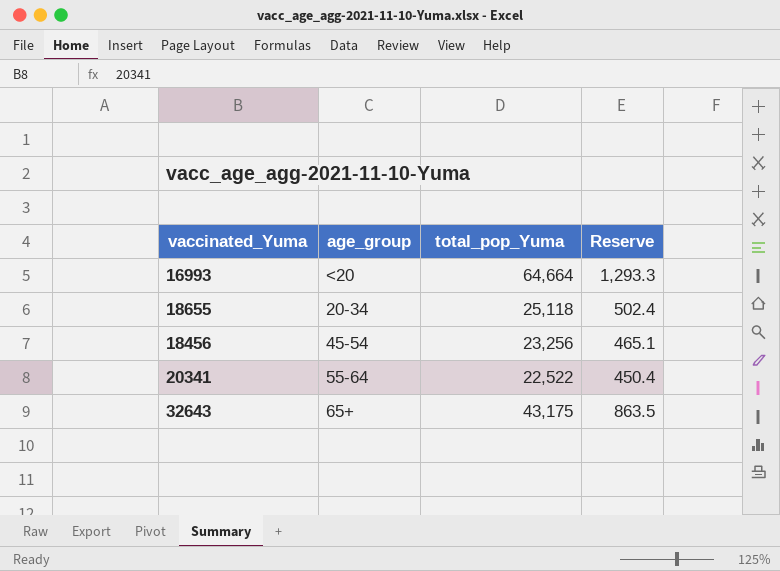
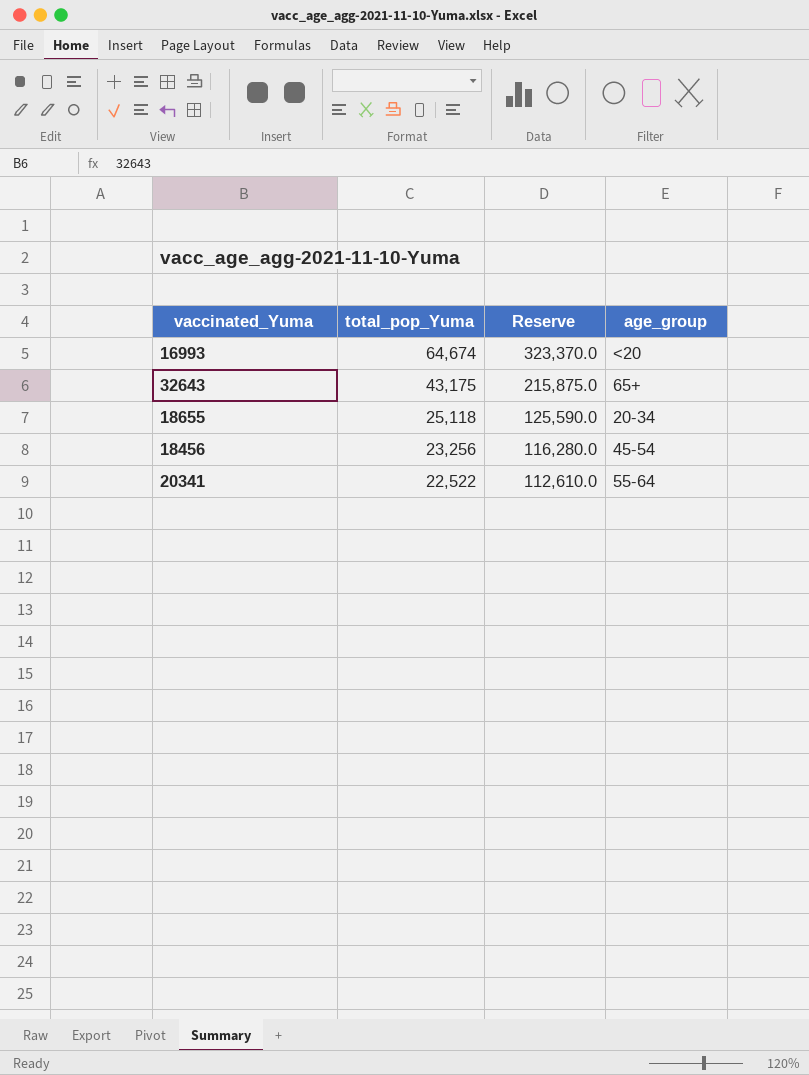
row order: none -> total_pop_Yuma descending
column Reserve | formula: [total_pop_Yuma] * 0.02 -> [total_pop_Yuma] * 5
column age_group | position: 2 -> 4
16993 | total_pop_Yuma: 64,664 -> 64,674

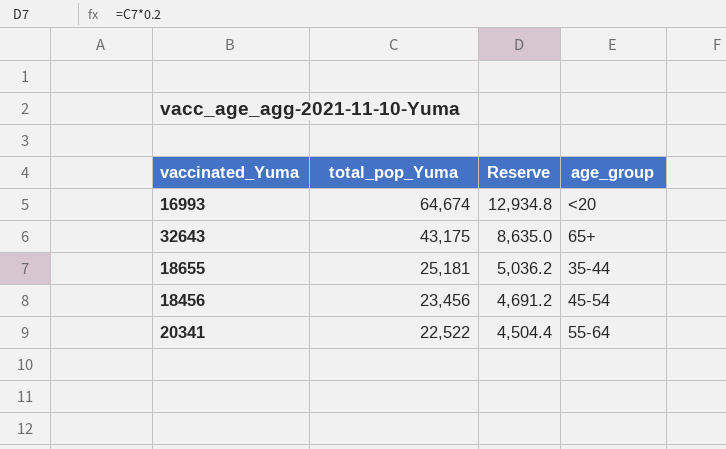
column Reserve | formula: [total_pop_Yuma] * 5 -> [total_pop_Yuma] * 0.2
18655 | total_pop_Yuma: 25,118 -> 25,181
18655 | age_group: 20-34 -> 35-44
18456 | total_pop_Yuma: 23,256 -> 23,456

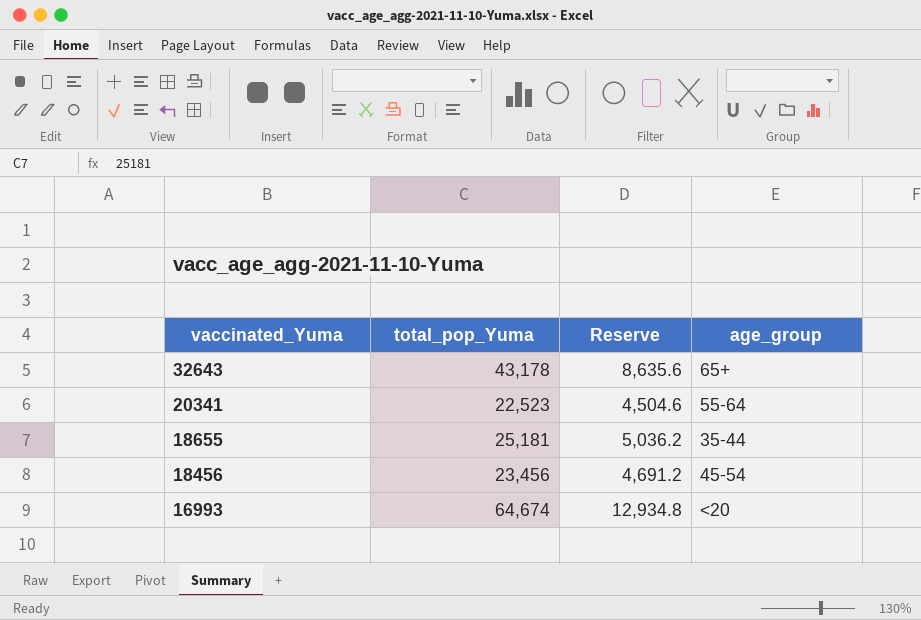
row order: total_pop_Yuma descending -> vaccinated_Yuma descending
32643 | total_pop_Yuma: 43,175 -> 43,178
32643 | Reserve: 8,635.0 -> 8,635.6
20341 | total_pop_Yuma: 22,522 -> 22,523
20341 | Reserve: 4,504.4 -> 4,504.6

